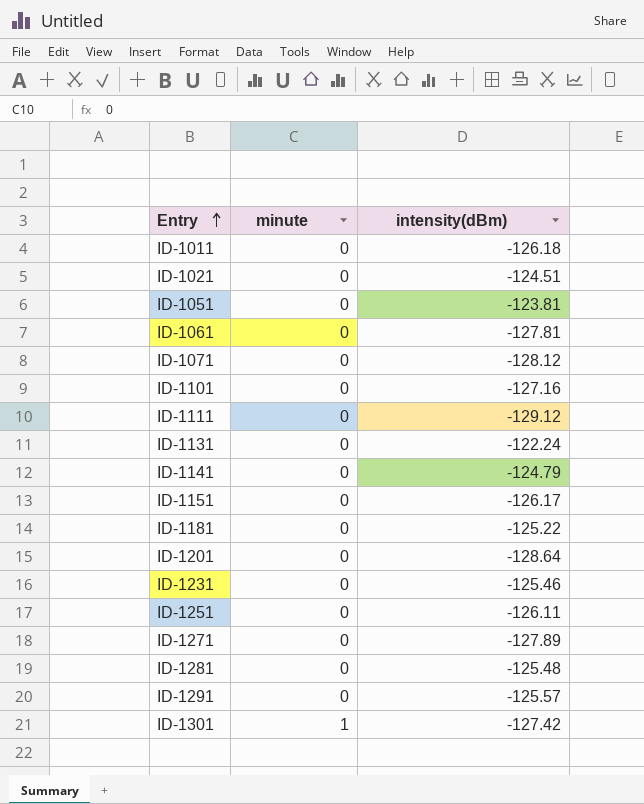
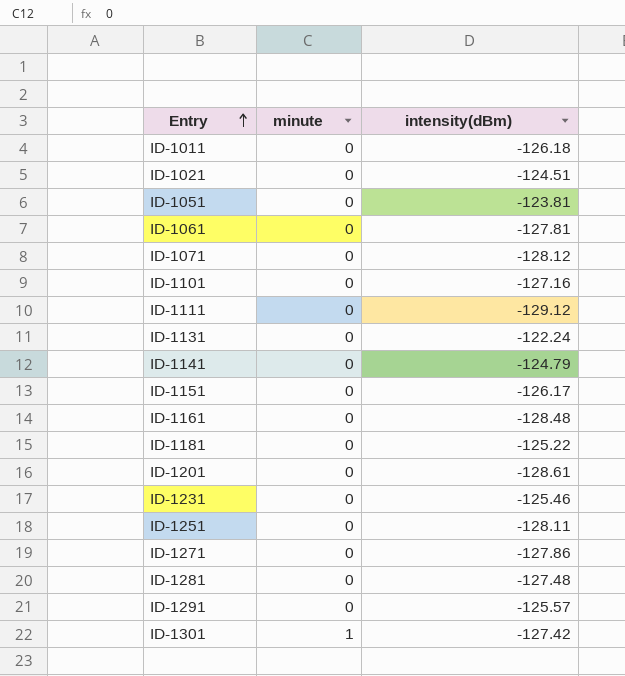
row ID-1161: none -> 0 | -128.48
ID-1201 | intensity(dBm): -128.64 -> -128.61
ID-1251 | intensity(dBm): -126.11 -> -128.11
ID-1271 | intensity(dBm): -127.89 -> -127.86
ID-1281 | intensity(dBm): -125.48 -> -127.48

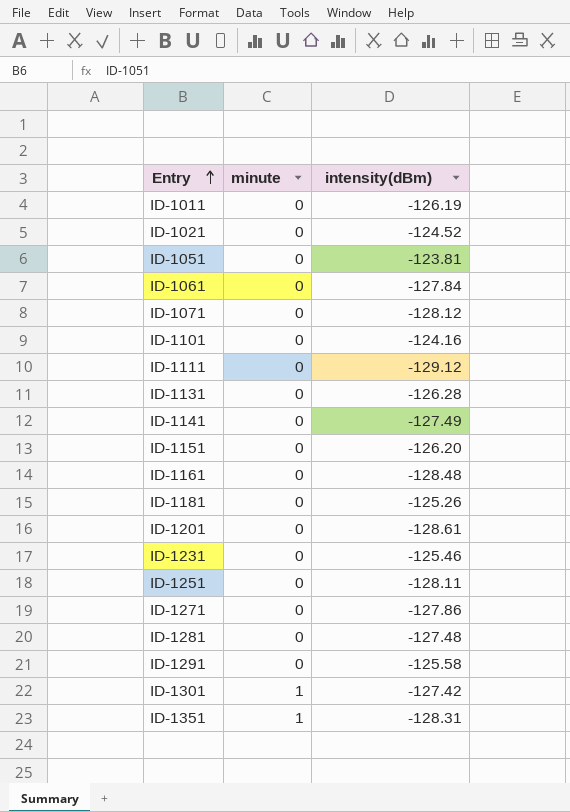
ID-1011 | intensity(dBm): -126.18 -> -126.19
ID-1021 | intensity(dBm): -124.51 -> -124.52
ID-1061 | intensity(dBm): -127.81 -> -127.84
ID-1101 | intensity(dBm): -127.16 -> -124.16
ID-1131 | intensity(dBm): -122.24 -> -126.28
ID-1141 | intensity(dBm): -124.79 -> -127.49
ID-1151 | intensity(dBm): -126.17 -> -126.20
ID-1181 | intensity(dBm): -125.22 -> -125.26
ID-1291 | intensity(dBm): -125.57 -> -125.58
row ID-1351: none -> 1 | -128.31

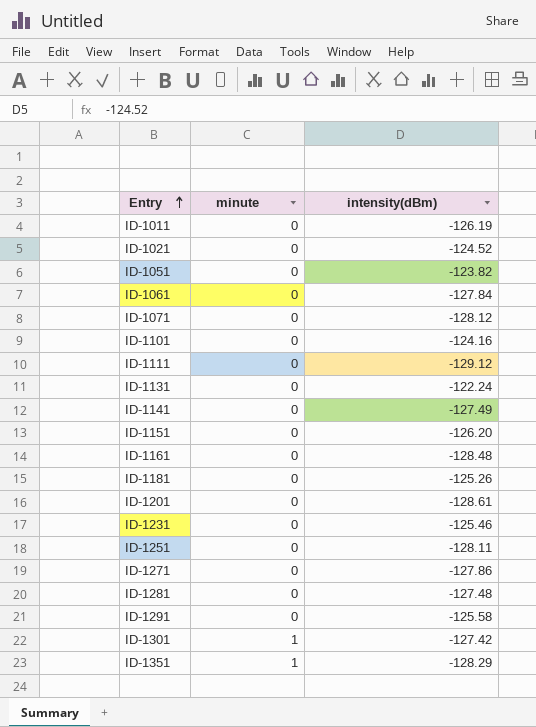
ID-1051 | intensity(dBm): -123.81 -> -123.82
ID-1131 | intensity(dBm): -126.28 -> -122.24
ID-1351 | intensity(dBm): -128.31 -> -128.29

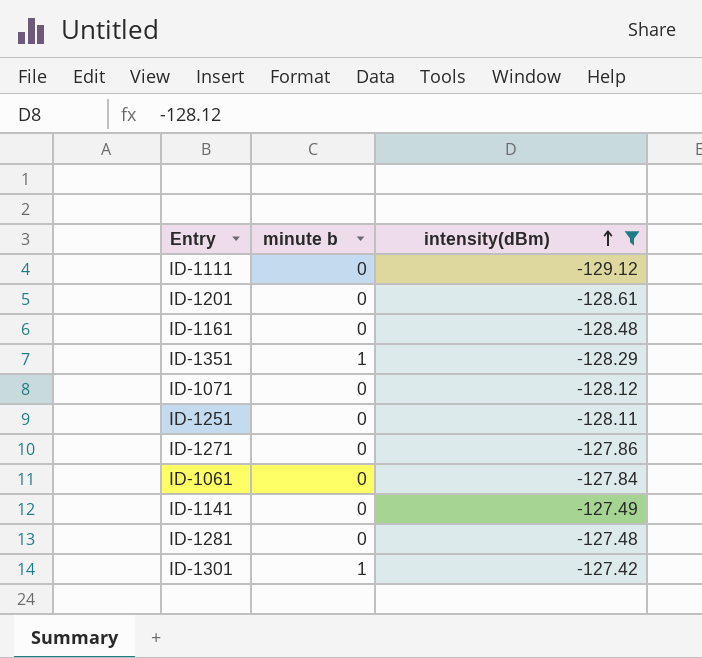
filter: none -> intensity(dBm) <= -127.42
row order: Entry ascending -> intensity(dBm) ascending
column name: minute -> minute b

